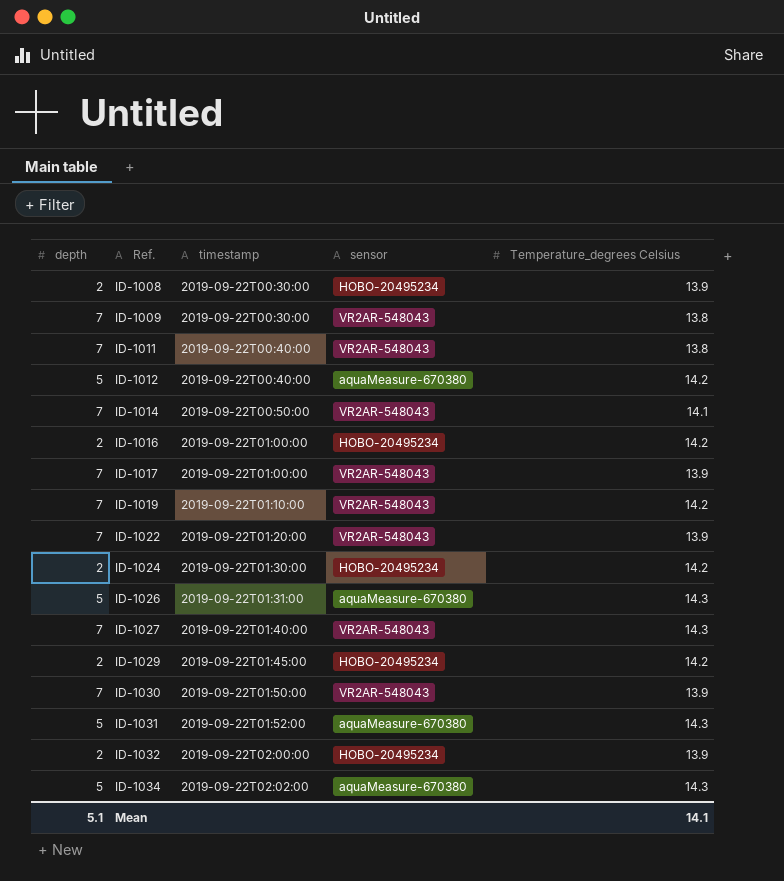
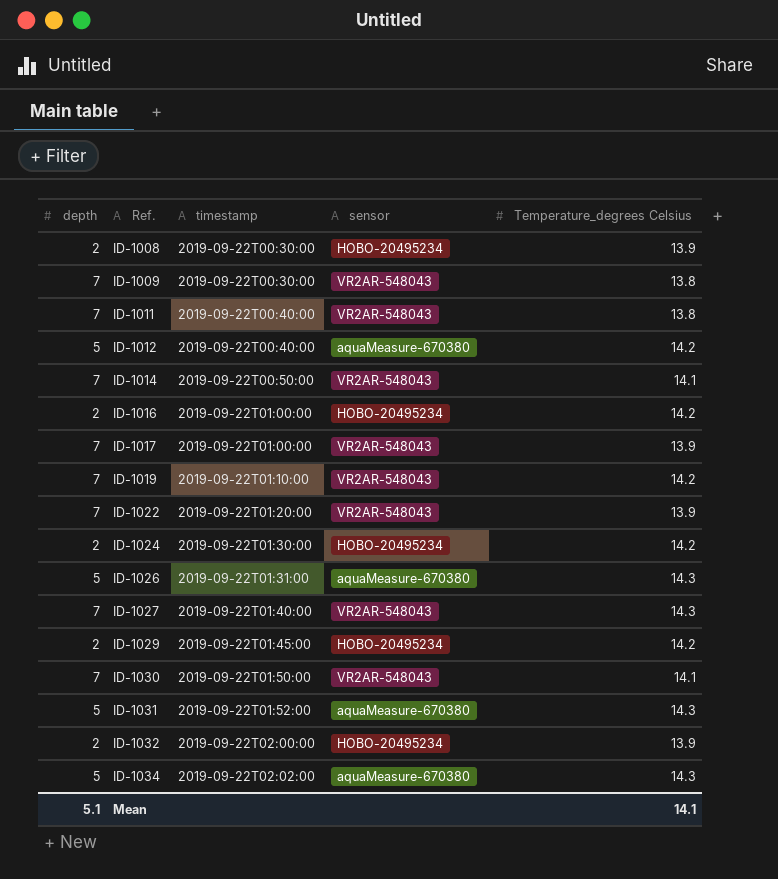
ID-1030 | Temperature_degrees Celsius: 13.9 -> 14.1

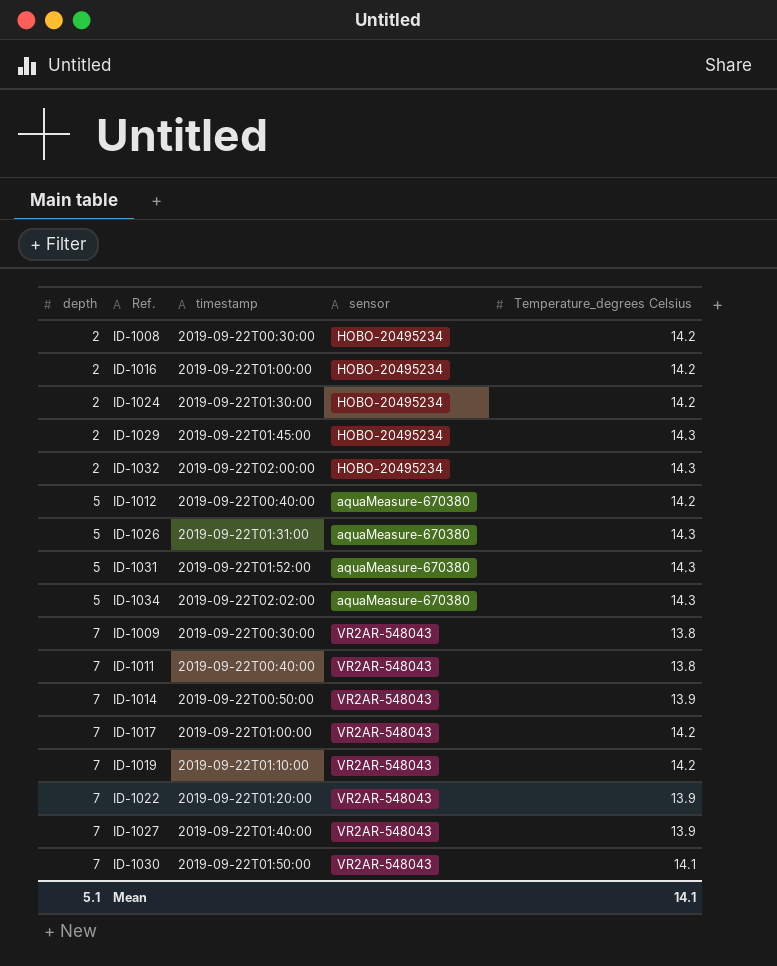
row order: Ref. ascending -> depth ascending
ID-1008 | Temperature_degrees Celsius: 13.9 -> 14.2
ID-1029 | Temperature_degrees Celsius: 14.2 -> 14.3
ID-1032 | Temperature_degrees Celsius: 13.9 -> 14.3
ID-1014 | Temperature_degrees Celsius: 14.1 -> 13.9
ID-1017 | Temperature_degrees Celsius: 13.9 -> 14.2
ID-1027 | Temperature_degrees Celsius: 14.3 -> 13.9

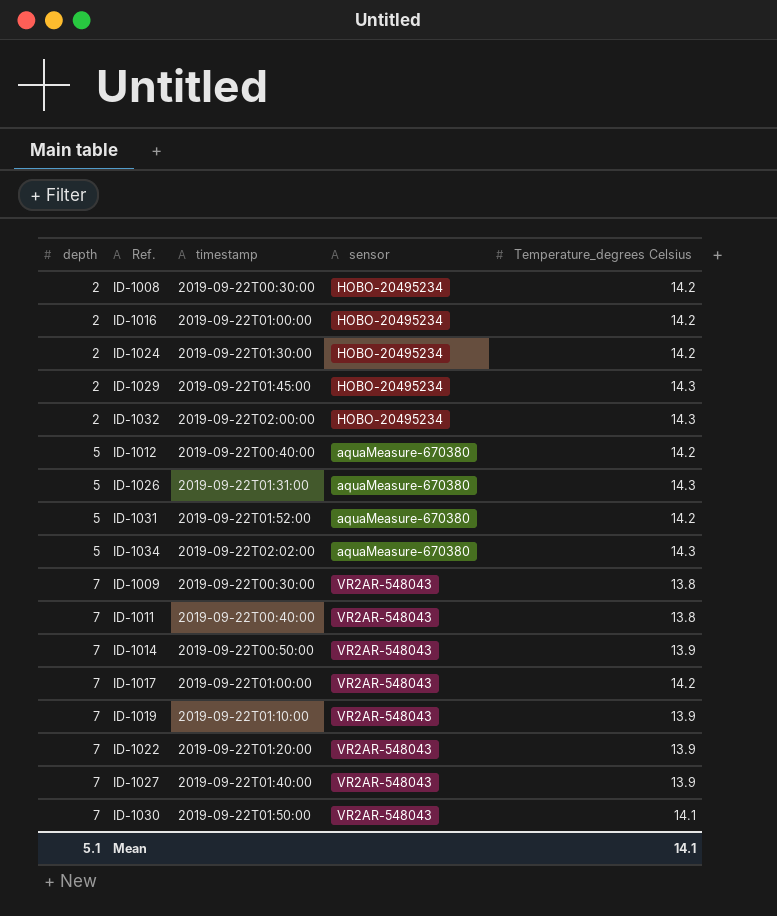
ID-1031 | Temperature_degrees Celsius: 14.3 -> 14.2
ID-1019 | Temperature_degrees Celsius: 14.2 -> 13.9

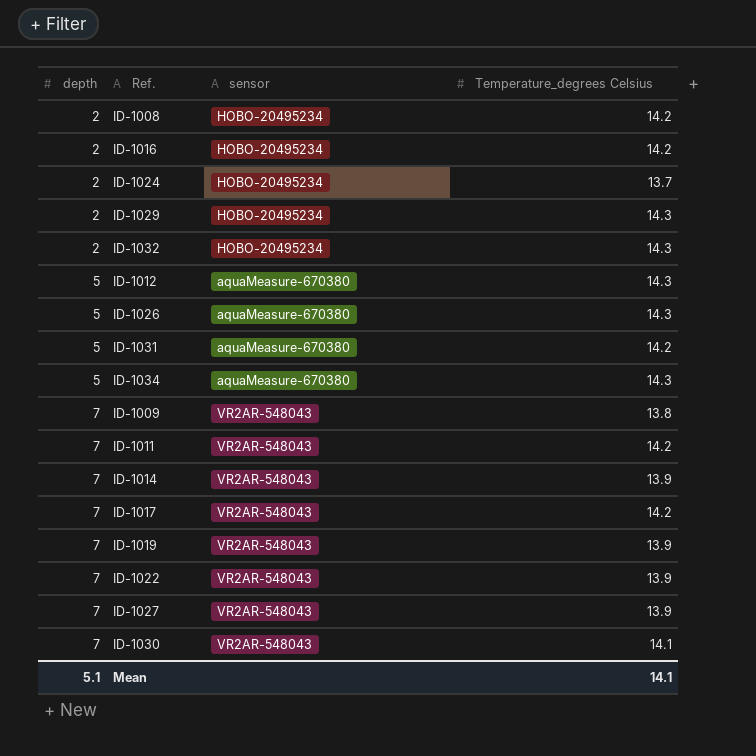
column timestamp | position: 3 -> none
ID-1024 | Temperature_degrees Celsius: 14.2 -> 13.7
ID-1012 | Temperature_degrees Celsius: 14.2 -> 14.3
ID-1011 | Temperature_degrees Celsius: 13.8 -> 14.2

